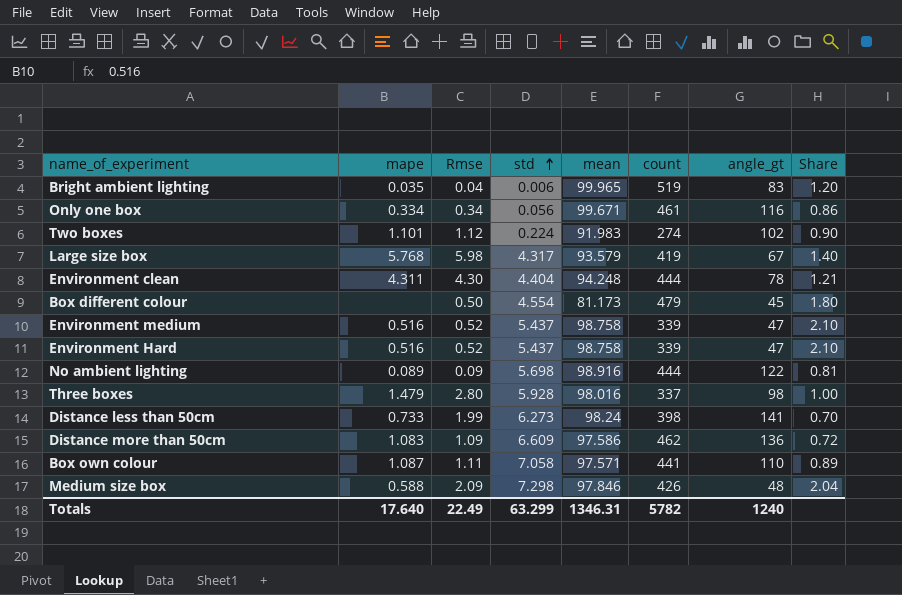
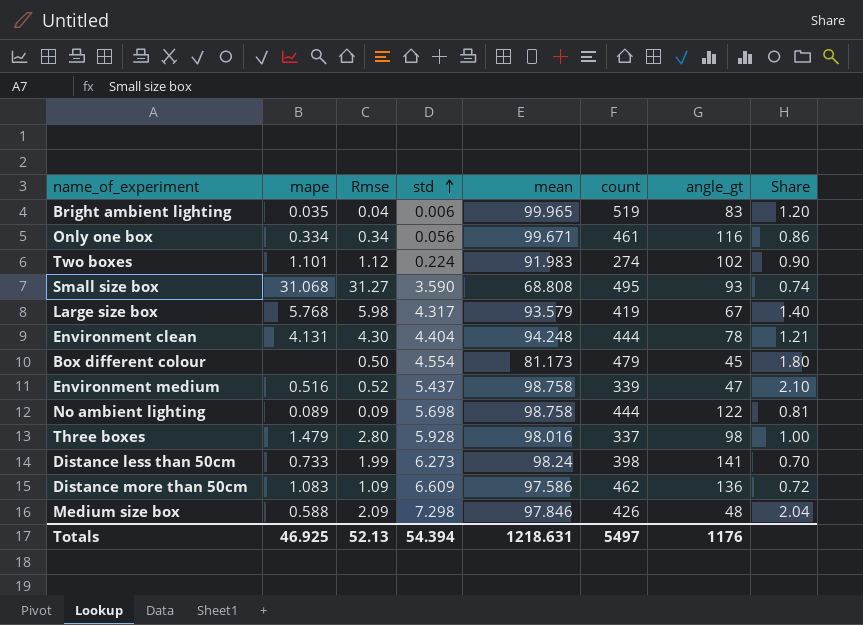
row Environment Hard: 0.516 | 0.52 | 5.437 | 98.758 | 339 | 47 | 2.10 -> none
row Box own colour: 1.087 | 1.11 | 7.058 | 97.571 | 441 | 110 | 0.89 -> none
row Small size box: none -> 31.068 | 31.27 | 3.590 | 68.808 | 495 | 93 | 0.74
Environment clean | mape: 4.311 -> 4.131
No ambient lighting | mean: 98.916 -> 98.758
Totals | mape: 17.640 -> 46.925
Totals | Rmse: 22.49 -> 52.13
Totals | std: 63.299 -> 54.394
Totals | mean: 1346.31 -> 1218.631
Totals | count: 5782 -> 5497
Totals | angle_gt: 1240 -> 1176

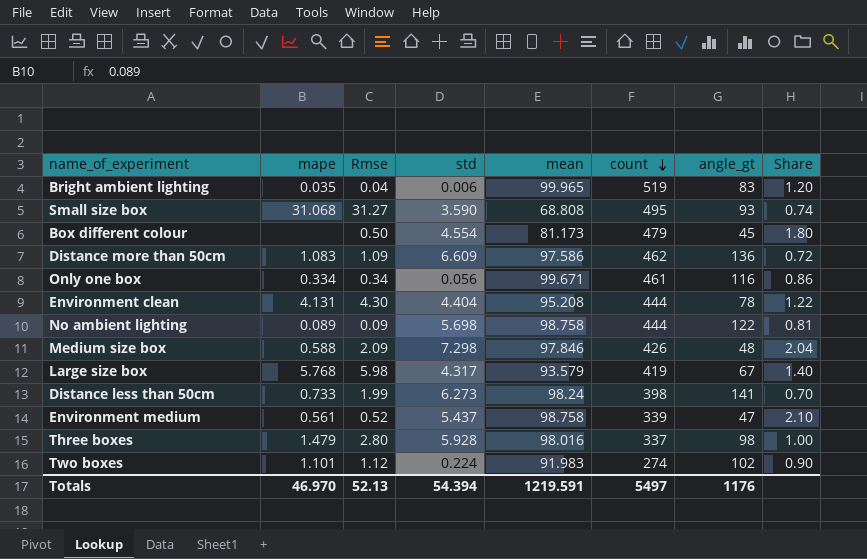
row order: std ascending -> count descending
Environment clean | mean: 94.248 -> 95.208
Environment clean | Share: 1.21 -> 1.22
Environment medium | mape: 0.516 -> 0.561
Totals | mape: 46.925 -> 46.970
Totals | mean: 1218.631 -> 1219.591

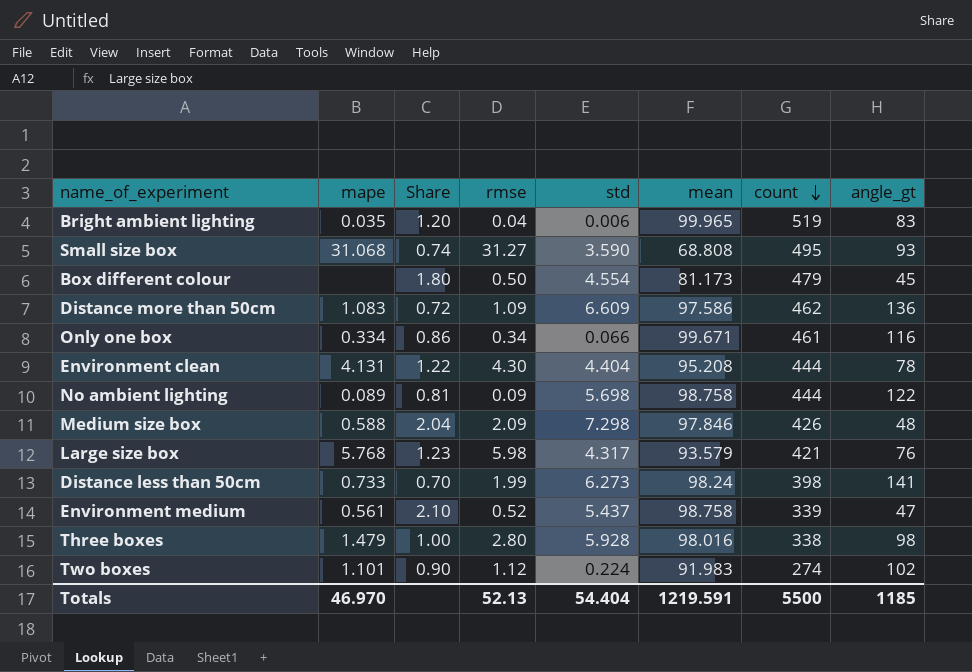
column Share | position: 8 -> 3
column name: Rmse -> rmse
Only one box | std: 0.056 -> 0.066
Large size box | Share: 1.40 -> 1.23
Large size box | count: 419 -> 421
Large size box | angle_gt: 67 -> 76
Three boxes | count: 337 -> 338
Totals | std: 54.394 -> 54.404
Totals | count: 5497 -> 5500
Totals | angle_gt: 1176 -> 1185

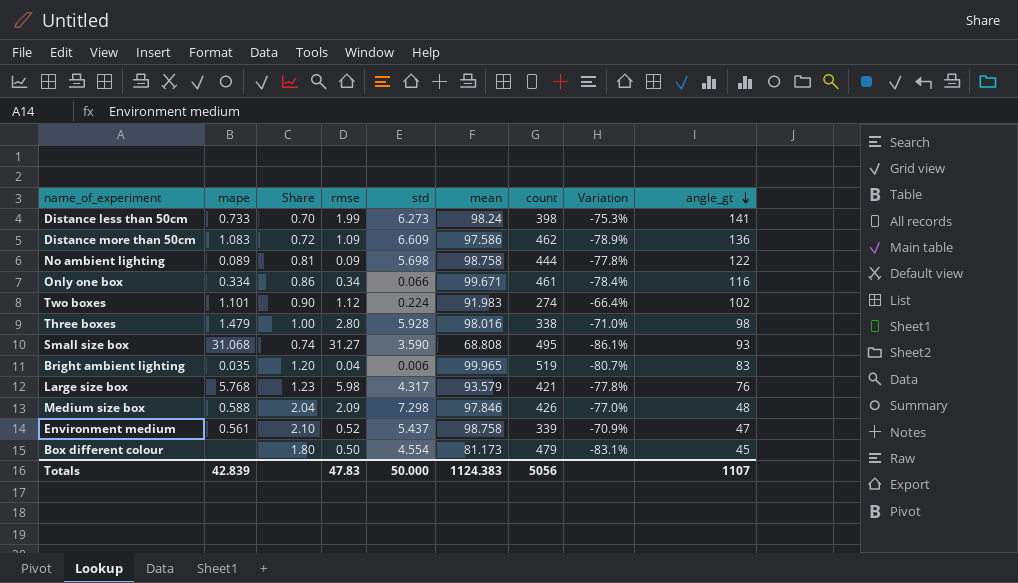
row order: count descending -> angle_gt descending
column Variation | formula: none -> ([mean] - [count]) / [count]
row Environment clean: 4.131 | 1.22 | 4.30 | 4.404 | 95.208 | 444 | 78 -> none
Totals | mape: 46.970 -> 42.839
Totals | rmse: 52.13 -> 47.83
Totals | std: 54.404 -> 50.000
Totals | mean: 1219.591 -> 1124.383
Totals | count: 5500 -> 5056
Totals | angle_gt: 1185 -> 1107

